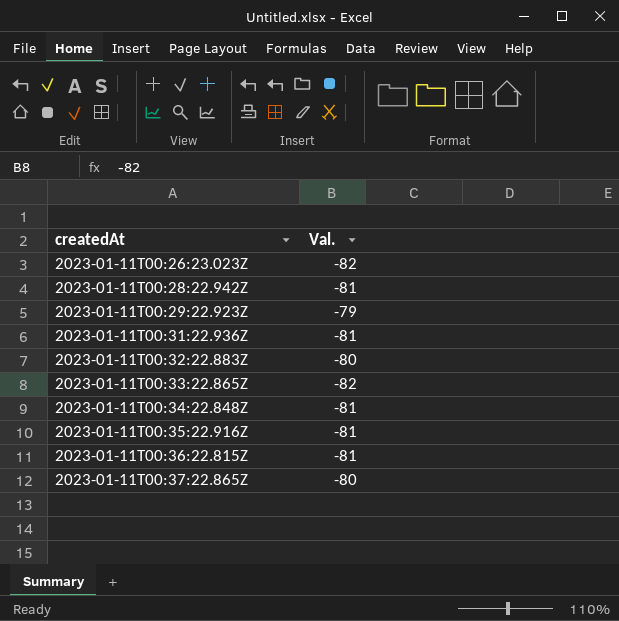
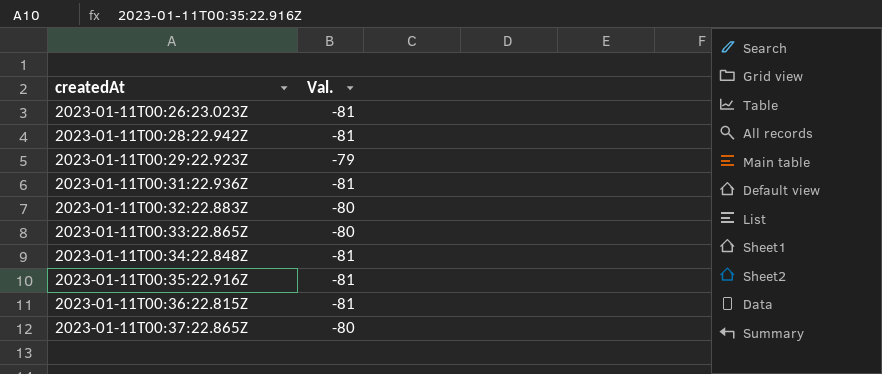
2023-01-11T00:26:23.023Z | Val.: -82 -> -81
2023-01-11T00:33:22.865Z | Val.: -82 -> -80

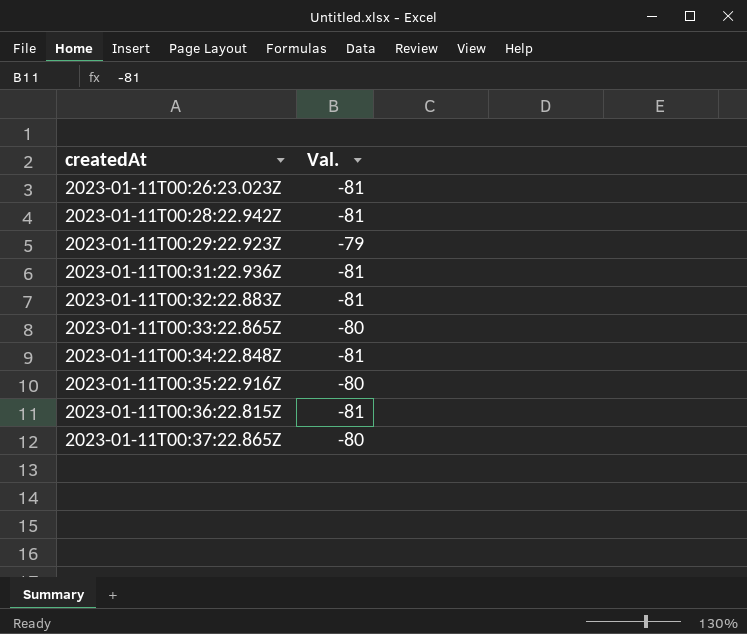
2023-01-11T00:32:22.883Z | Val.: -80 -> -81
2023-01-11T00:35:22.916Z | Val.: -81 -> -80

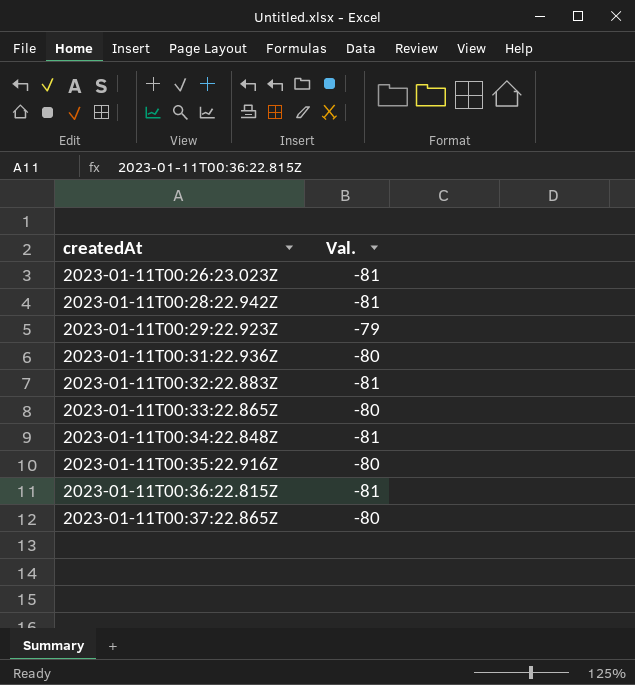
2023-01-11T00:31:22.936Z | Val.: -81 -> -80

